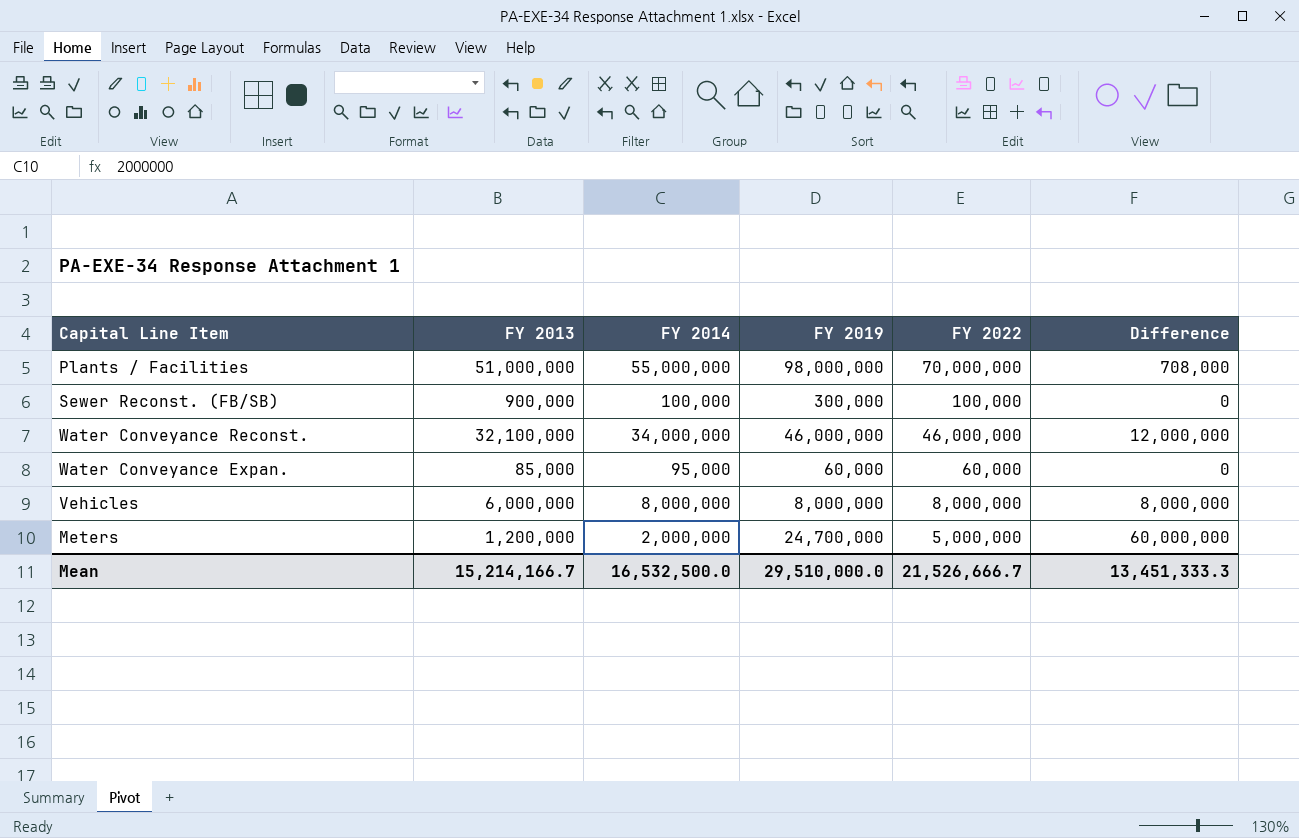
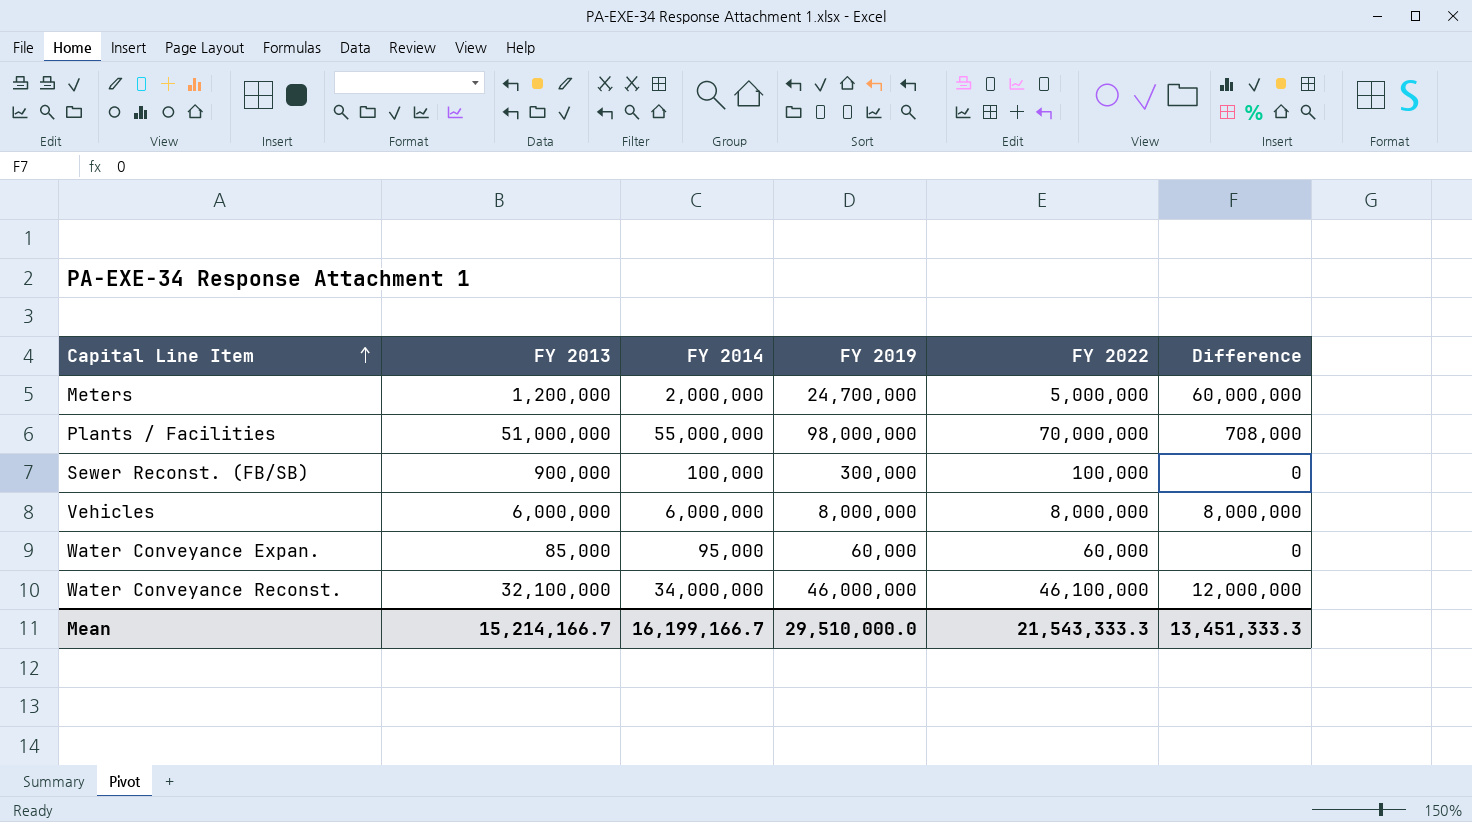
row order: none -> Capital Line Item ascending
Vehicles | FY 2014: 8,000,000 -> 6,000,000
Water Conveyance Reconst. | FY 2022: 46,000,000 -> 46,100,000
Mean | FY 2014: 16,532,500.0 -> 16,199,166.7
Mean | FY 2022: 21,526,666.7 -> 21,543,333.3

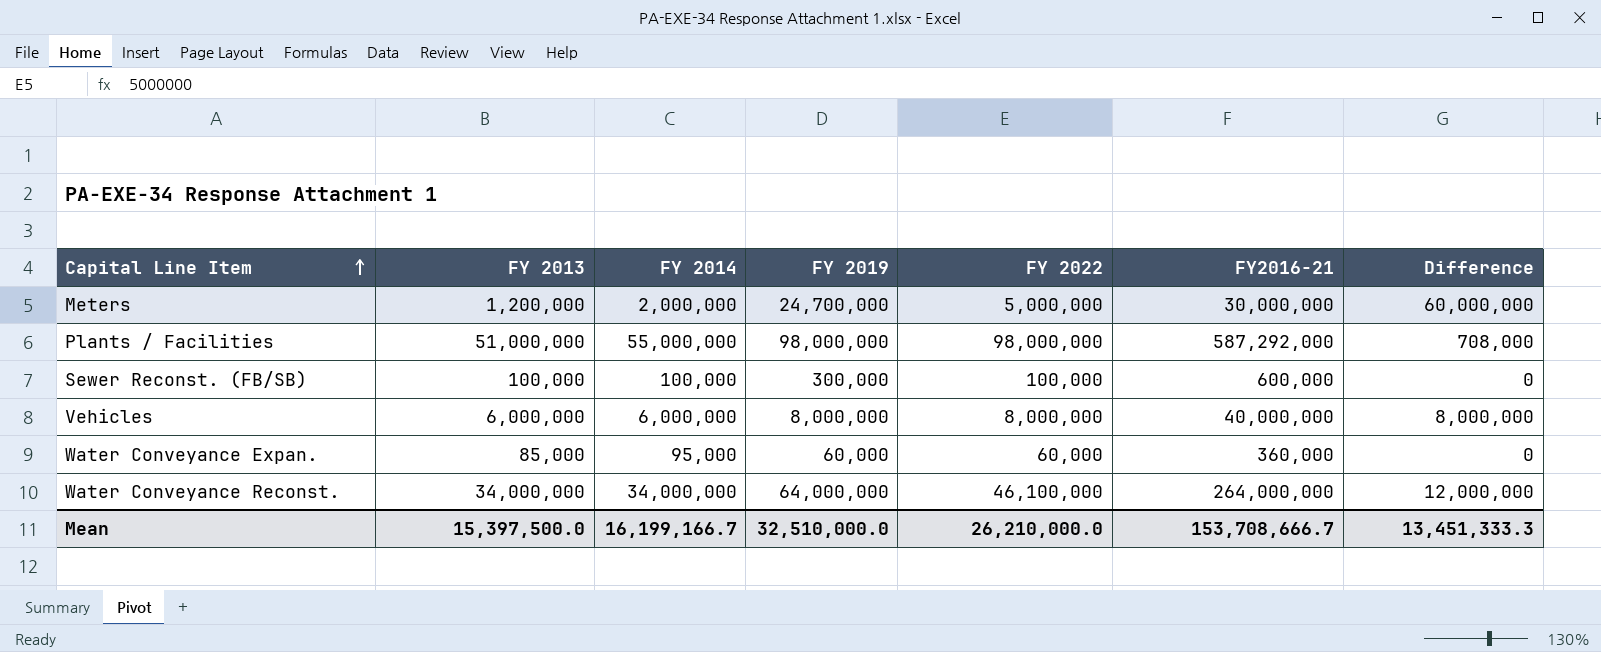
column FY2016-21 | position: none -> 6
Plants / Facilities | FY 2022: 70,000,000 -> 98,000,000
Sewer Reconst. (FB/SB) | FY 2013: 900,000 -> 100,000
Water Conveyance Reconst. | FY 2013: 32,100,000 -> 34,000,000
Water Conveyance Reconst. | FY 2019: 46,000,000 -> 64,000,000
Mean | FY 2013: 15,214,166.7 -> 15,397,500.0
Mean | FY 2019: 29,510,000.0 -> 32,510,000.0
Mean | FY 2022: 21,543,333.3 -> 26,210,000.0

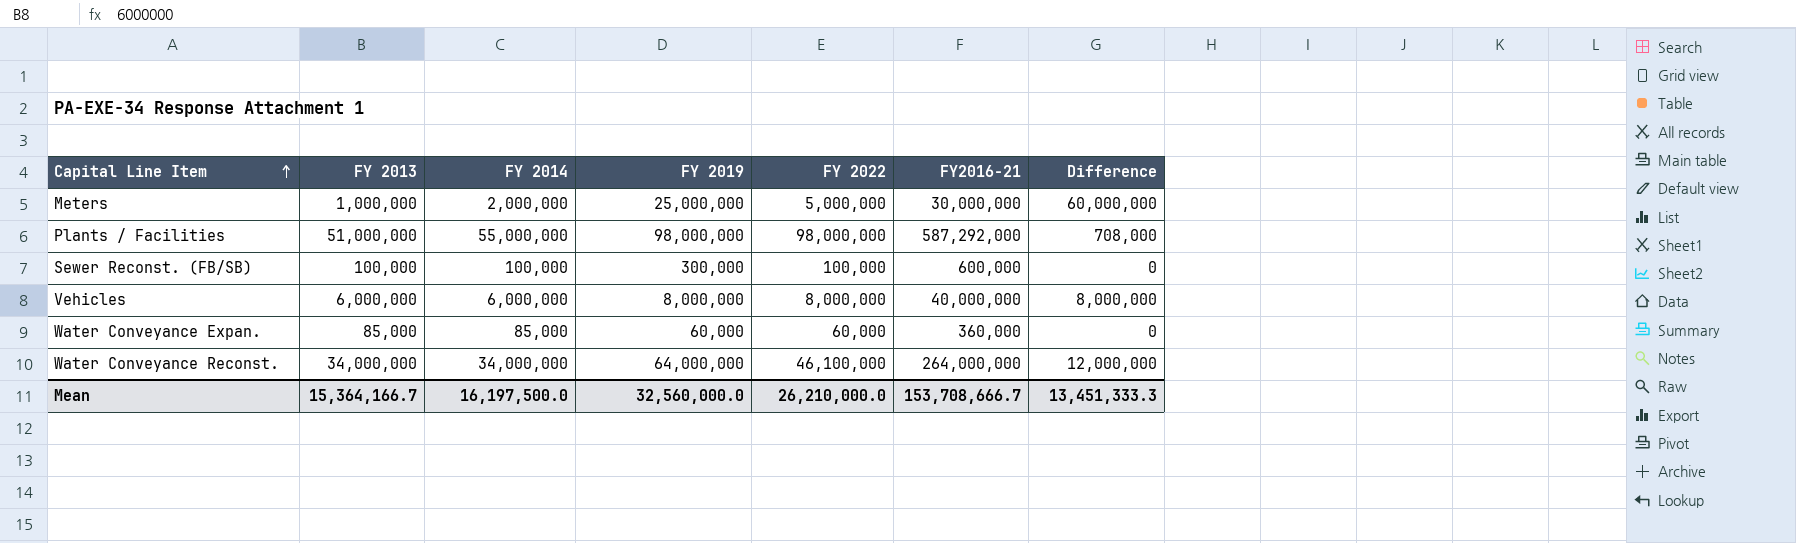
Meters | FY 2013: 1,200,000 -> 1,000,000
Meters | FY 2019: 24,700,000 -> 25,000,000
Water Conveyance Expan. | FY 2014: 95,000 -> 85,000
Mean | FY 2013: 15,397,500.0 -> 15,364,166.7
Mean | FY 2014: 16,199,166.7 -> 16,197,500.0
Mean | FY 2019: 32,510,000.0 -> 32,560,000.0

